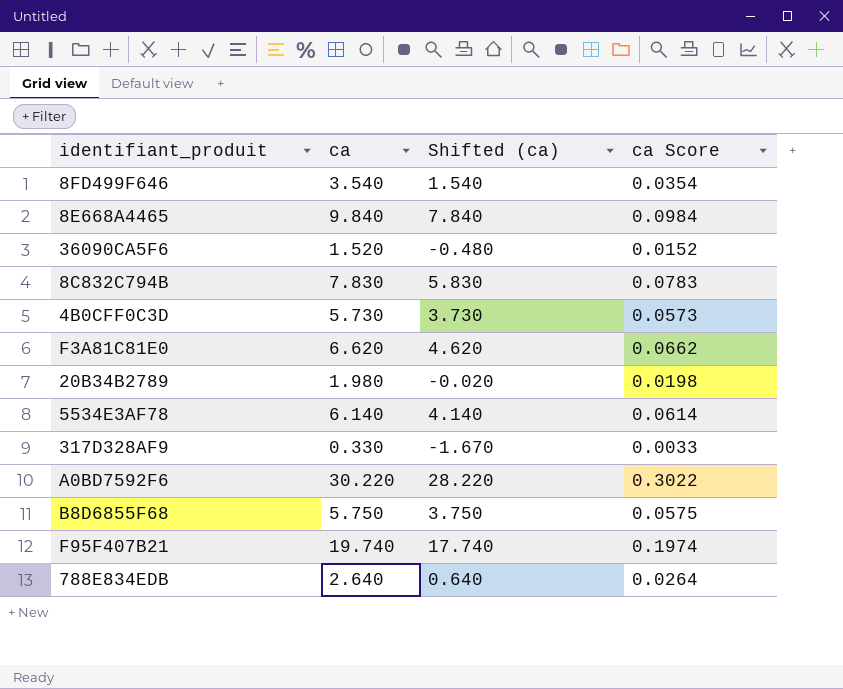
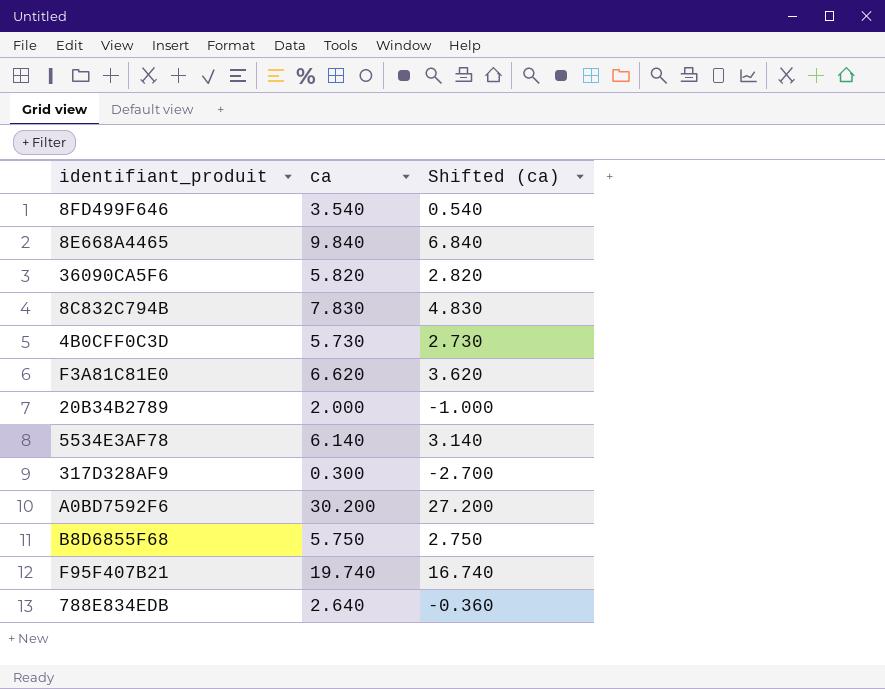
column ca Score | formula: [ca] * 0.01 -> none
column Shifted (ca) | formula: [ca] - 2 -> [ca] - 3
36090CA5F6 | ca: 1.520 -> 5.820
20B34B2789 | ca: 1.980 -> 2.000
317D328AF9 | ca: 0.330 -> 0.300
A0BD7592F6 | ca: 30.220 -> 30.200

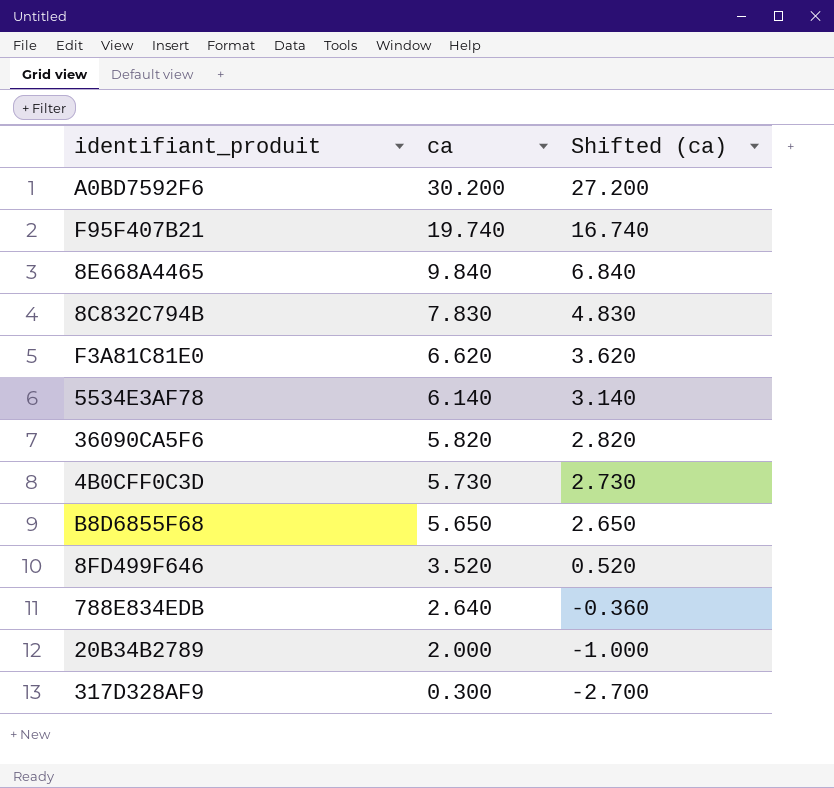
row order: none -> ca descending
B8D6855F68 | ca: 5.750 -> 5.650
B8D6855F68 | Shifted (ca): 2.750 -> 2.650
8FD499F646 | ca: 3.540 -> 3.520
8FD499F646 | Shifted (ca): 0.540 -> 0.520

